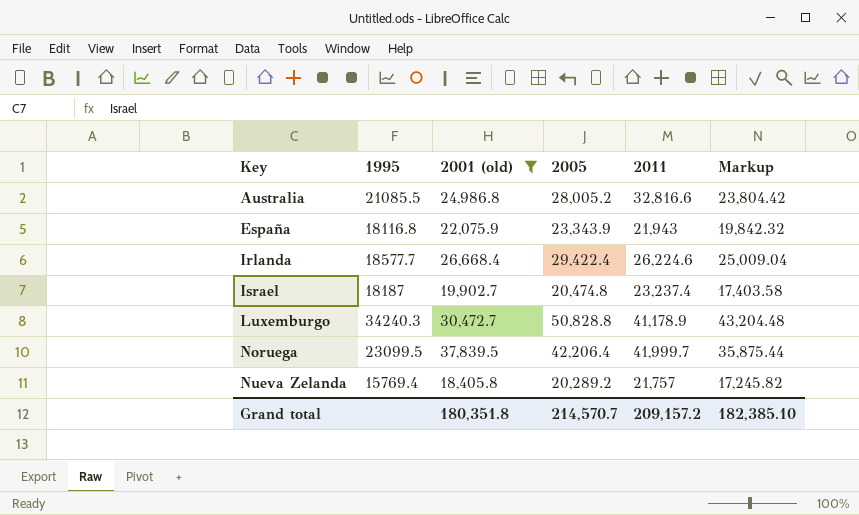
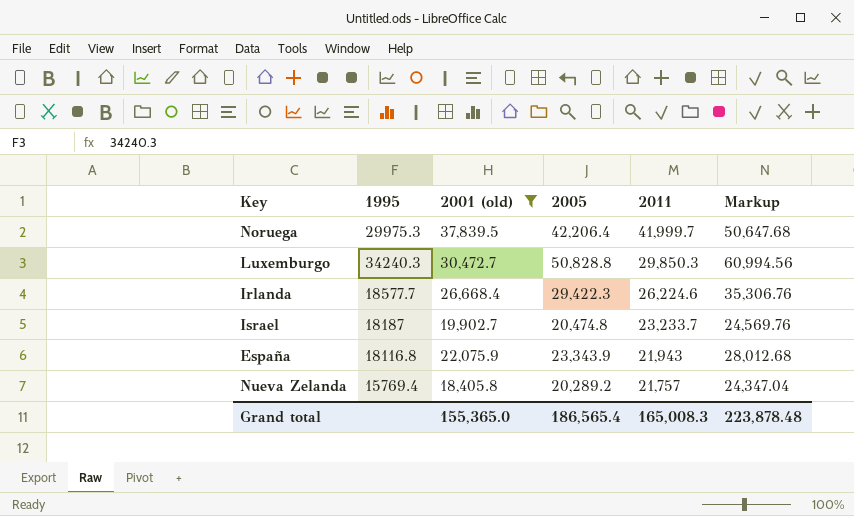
row order: Key ascending -> 2011 descending
column Markup | formula: [2005] * 0.85 -> [2005] * 1.2
row Australia: 21085.5 | 24,986.8 | 28,005.2 | 32,816.6 | 23,804.42 -> none
Noruega | 1995: 23099.5 -> 29975.3
Luxemburgo | 2011: 41,178.9 -> 29,850.3
Irlanda | 2005: 29,422.4 -> 29,422.3
Israel | 2011: 23,237.4 -> 23,233.7
Grand total | 2001 (old): 180,351.8 -> 155,365.0
Grand total | 2005: 214,570.7 -> 186,565.4
Grand total | 2011: 209,157.2 -> 165,008.3
Grand total | Markup: 182,385.10 -> 223,878.48

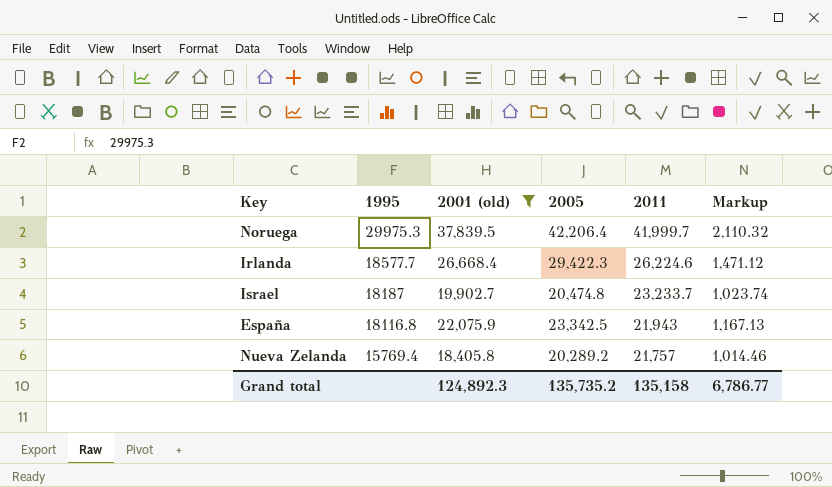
column Markup | formula: [2005] * 1.2 -> [2005] * 0.05
row Luxemburgo: 34240.3 | 30,472.7 | 50,828.8 | 29,850.3 | 60,994.56 -> none
España | 2005: 23,343.9 -> 23,342.5
Grand total | 2001 (old): 155,365.0 -> 124,892.3
Grand total | 2005: 186,565.4 -> 135,735.2
Grand total | 2011: 165,008.3 -> 135,158
Grand total | Markup: 223,878.48 -> 6,786.77

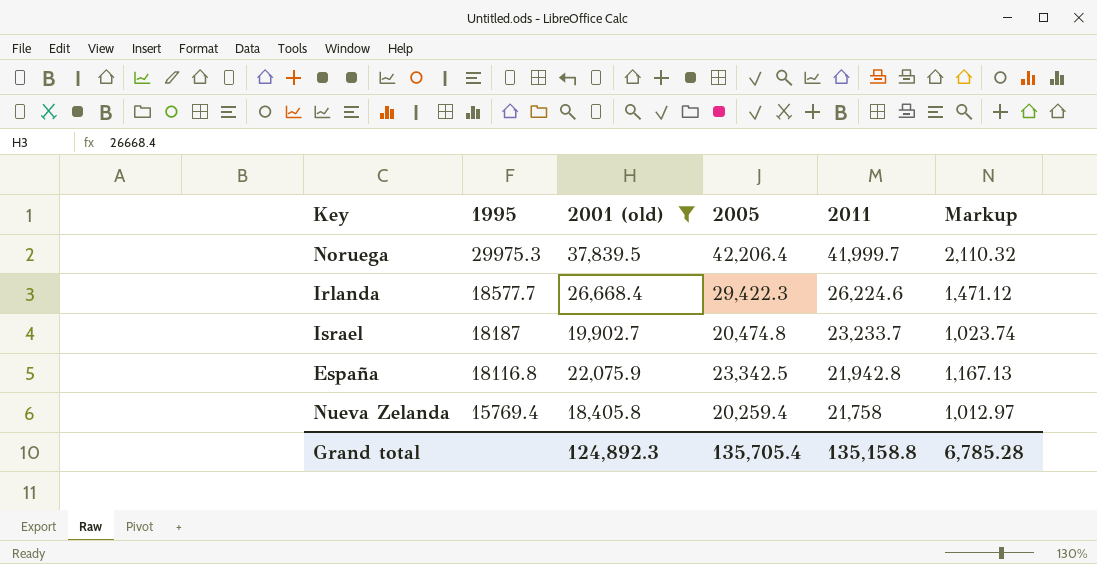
España | 2011: 21,943 -> 21,942.8
Nueva Zelanda | 2005: 20,289.2 -> 20,259.4
Nueva Zelanda | 2011: 21,757 -> 21,758
Nueva Zelanda | Markup: 1,014.46 -> 1,012.97
Grand total | 2005: 135,735.2 -> 135,705.4
Grand total | 2011: 135,158 -> 135,158.8
Grand total | Markup: 6,786.77 -> 6,785.28

